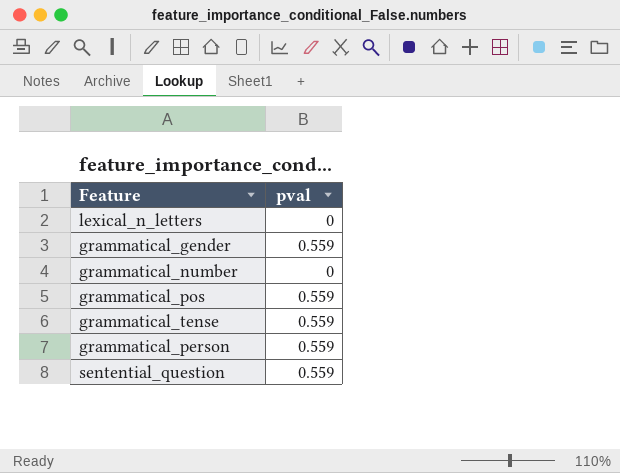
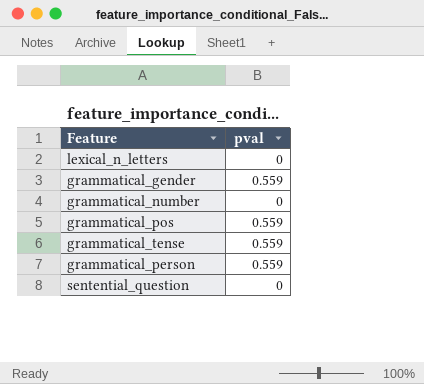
sentential_question | pval: 0.559 -> 0

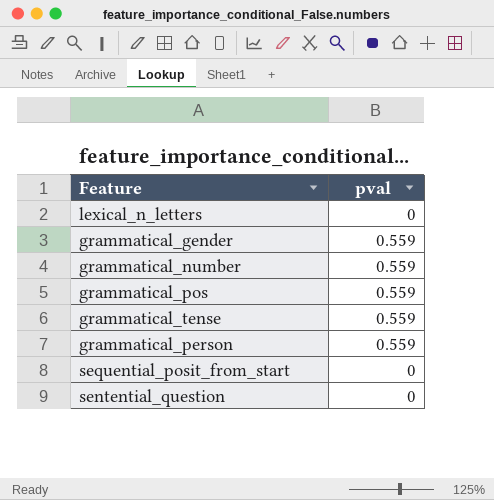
grammatical_number | pval: 0 -> 0.559
row sequential_posit_from_start: none -> 0

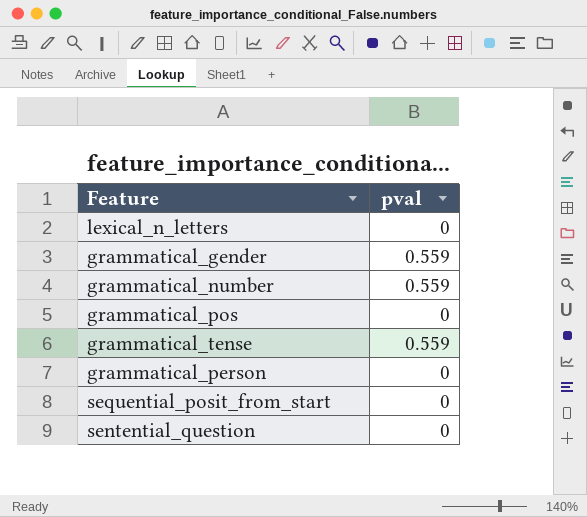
grammatical_pos | pval: 0.559 -> 0
grammatical_person | pval: 0.559 -> 0

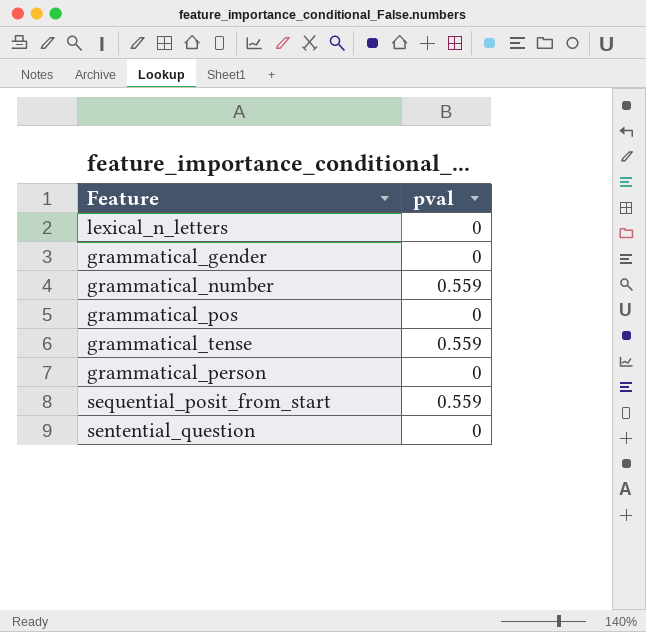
grammatical_gender | pval: 0.559 -> 0
sequential_posit_from_start | pval: 0 -> 0.559

